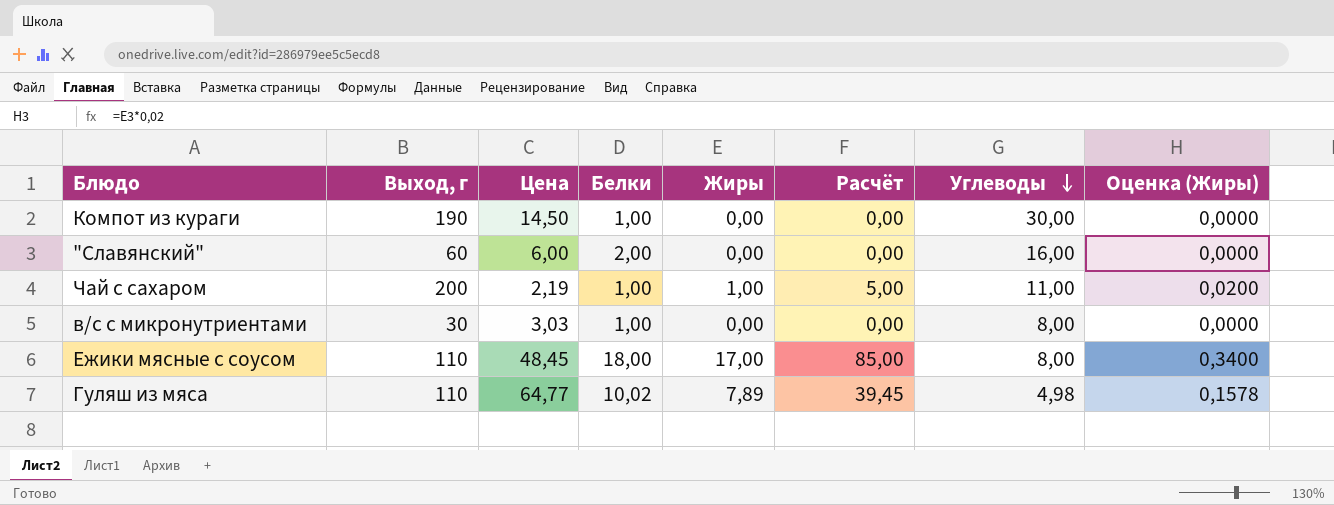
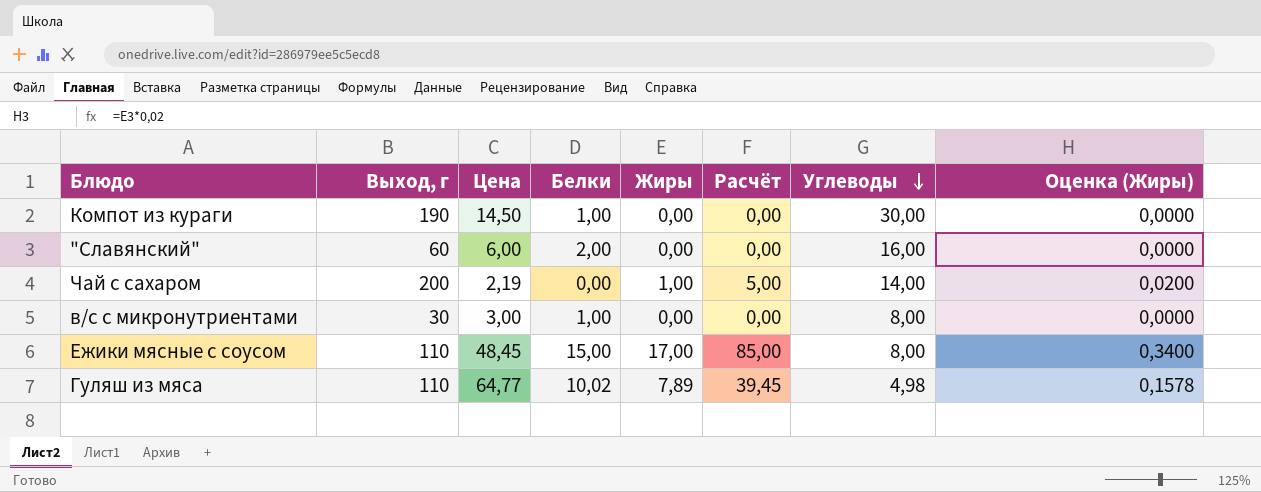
Чай с сахаром | Белки: 1,00 -> 0,00
Чай с сахаром | Углеводы: 11,00 -> 14,00
в/с с микронутриентами | Цена: 3,03 -> 3,00
Ежики мясные с соусом | Белки: 18,00 -> 15,00

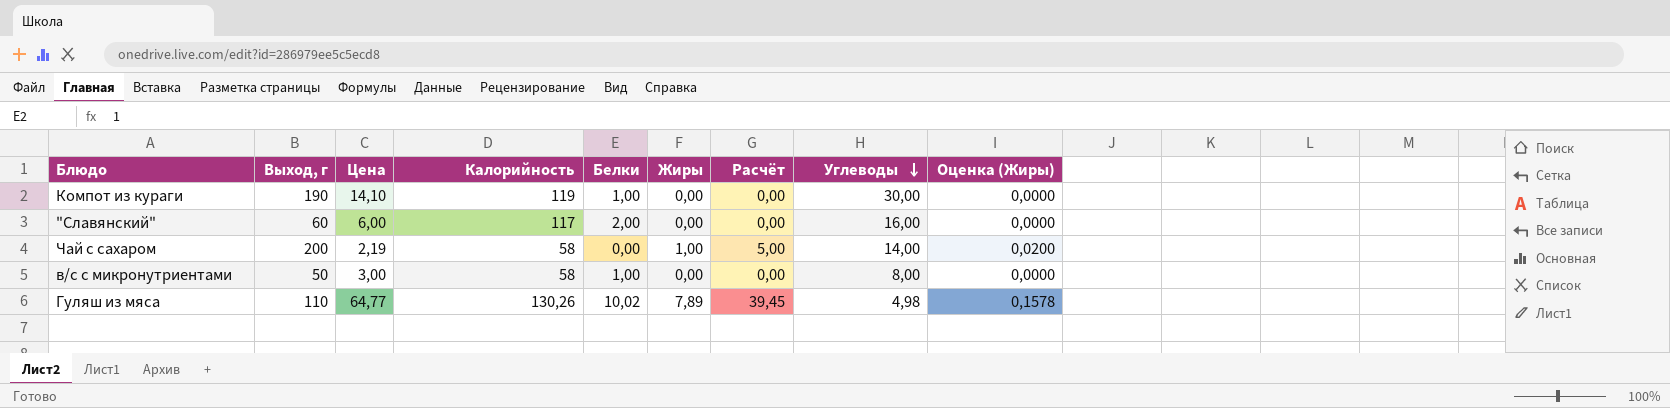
column Калорийность | position: none -> 4
row Ежики мясные с соусом: 110 | 48,45 | 15,00 | 17,00 | 85,00 | 8,00 | 0,3400 -> none
Компот из кураги | Цена: 14,50 -> 14,10
в/с с микронутриентами | Выход, г: 30 -> 50

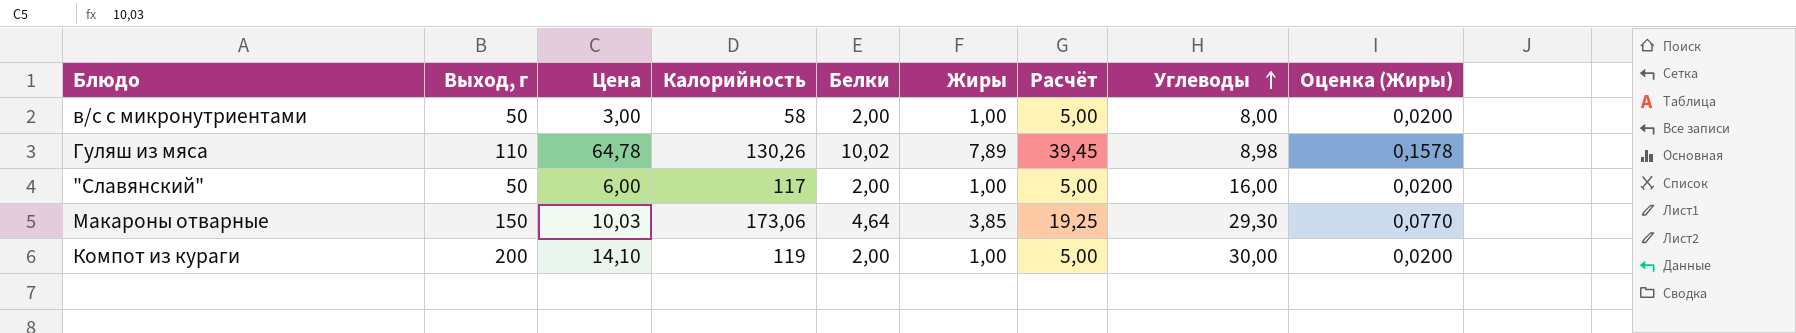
row order: Углеводы descending -> Углеводы ascending
row Чай с сахаром: 200 | 2,19 | 58 | 0,00 | 1,00 | 5,00 | 14,00 | 0,0200 -> none
в/с с микронутриентами | Белки: 1,00 -> 2,00
в/с с микронутриентами | Жиры: 0,00 -> 1,00
в/с с микронутриентами | Расчёт: 0,00 -> 5,00
в/с с микронутриентами | Оценка (Жиры): 0,0000 -> 0,0200
Гуляш из мяса | Цена: 64,77 -> 64,78
Гуляш из мяса | Углеводы: 4,98 -> 8,98
"Славянский" | Выход, г: 60 -> 50
"Славянский" | Жиры: 0,00 -> 1,00
"Славянский" | Расчёт: 0,00 -> 5,00
"Славянский" | Оценка (Жиры): 0,0000 -> 0,0200
row Макароны отварные: none -> 150 | 10,03 | 173,06 | 4,64 | 3,85 | 19,25 | 29,30 | 0,0770
Компот из кураги | Выход, г: 190 -> 200
Компот из кураги | Белки: 1,00 -> 2,00
Компот из кураги | Жиры: 0,00 -> 1,00
Компот из кураги | Расчёт: 0,00 -> 5,00
Компот из кураги | Оценка (Жиры): 0,0000 -> 0,0200

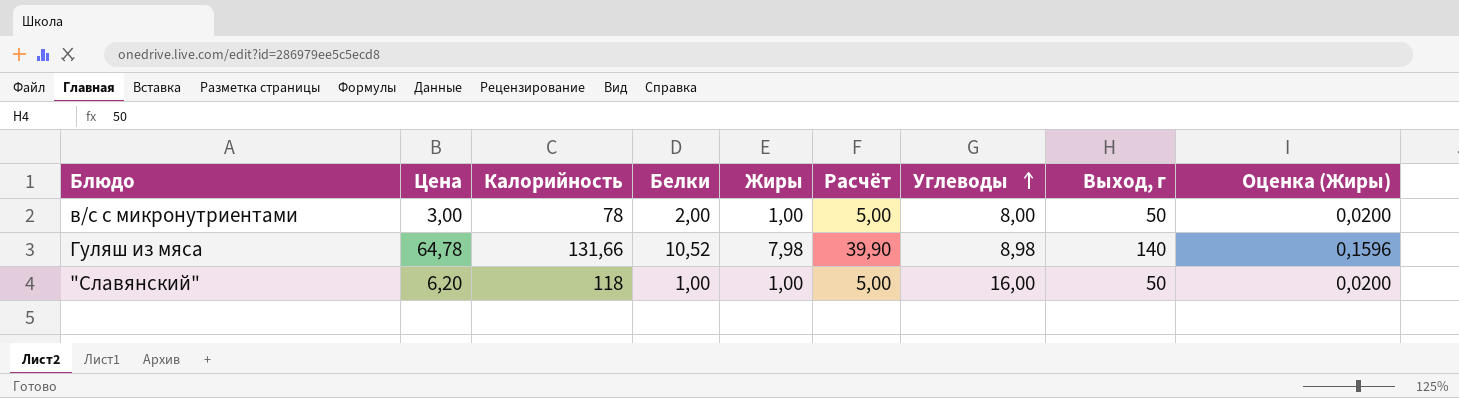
column Выход, г | position: 2 -> 8
row Макароны отварные: 150 | 10,03 | 173,06 | 4,64 | 3,85 | 19,25 | 29,30 | 0,0770 -> none
row Компот из кураги: 200 | 14,10 | 119 | 2,00 | 1,00 | 5,00 | 30,00 | 0,0200 -> none
в/с с микронутриентами | Калорийность: 58 -> 78
Гуляш из мяса | Калорийность: 130,26 -> 131,66
Гуляш из мяса | Белки: 10,02 -> 10,52
Гуляш из мяса | Жиры: 7,89 -> 7,98
Гуляш из мяса | Расчёт: 39,45 -> 39,90
Гуляш из мяса | Выход, г: 110 -> 140
Гуляш из мяса | Оценка (Жиры): 0,1578 -> 0,1596
"Славянский" | Цена: 6,00 -> 6,20
"Славянский" | Калорийность: 117 -> 118
"Славянский" | Белки: 2,00 -> 1,00

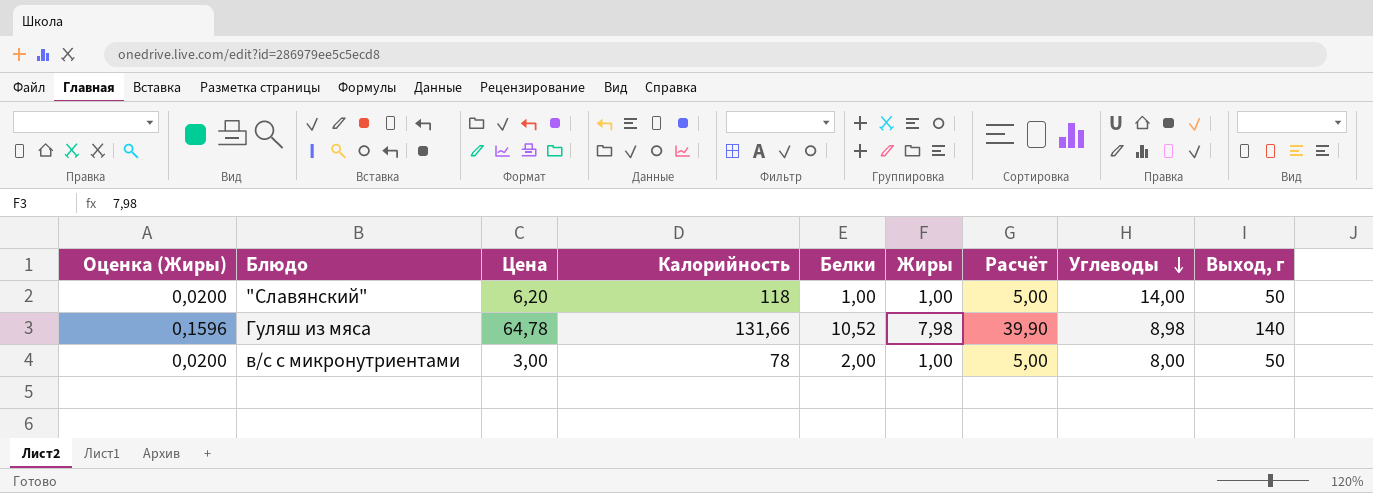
row order: Углеводы ascending -> Углеводы descending
column Оценка (Жиры) | position: 9 -> 1
"Славянский" | Углеводы: 16,00 -> 14,00

